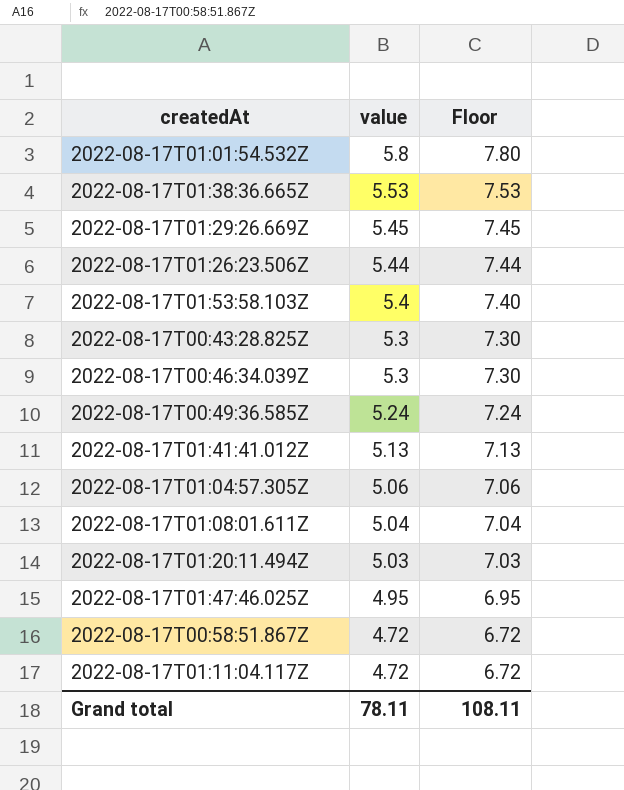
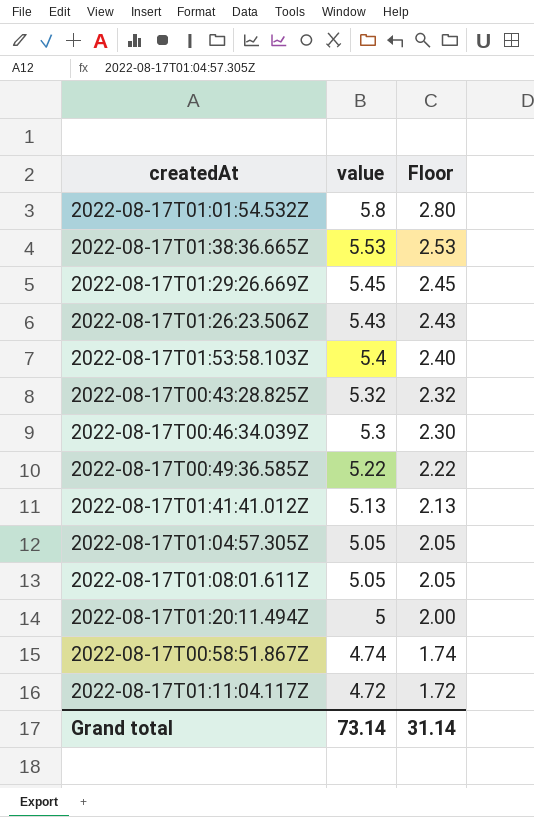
column Floor | formula: [value] + 2 -> [value] - 3
row 2022-08-17T01:47:46.025Z: 4.95 | 6.95 -> none
2022-08-17T01:26:23.506Z | value: 5.44 -> 5.43
2022-08-17T00:43:28.825Z | value: 5.3 -> 5.32
2022-08-17T00:49:36.585Z | value: 5.24 -> 5.22
2022-08-17T01:04:57.305Z | value: 5.06 -> 5.05
2022-08-17T01:08:01.611Z | value: 5.04 -> 5.05
2022-08-17T01:20:11.494Z | value: 5.03 -> 5
2022-08-17T00:58:51.867Z | value: 4.72 -> 4.74
Grand total | value: 78.11 -> 73.14
Grand total | Floor: 108.11 -> 31.14

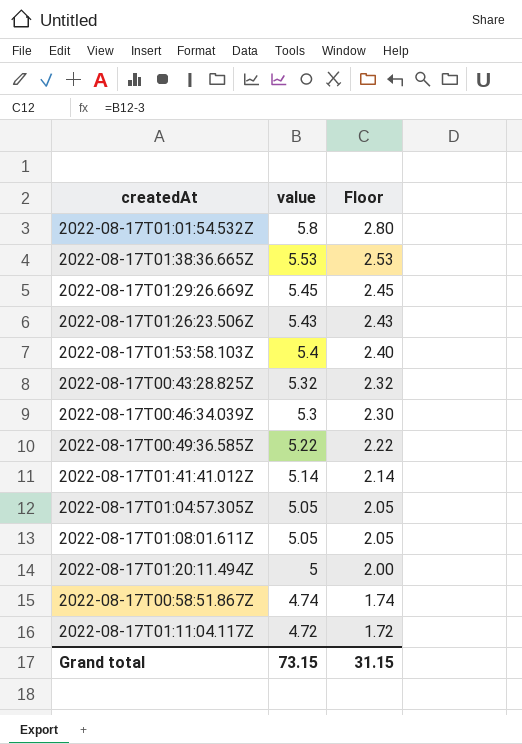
2022-08-17T01:41:41.012Z | value: 5.13 -> 5.14
2022-08-17T01:41:41.012Z | Floor: 2.13 -> 2.14
Grand total | value: 73.14 -> 73.15
Grand total | Floor: 31.14 -> 31.15

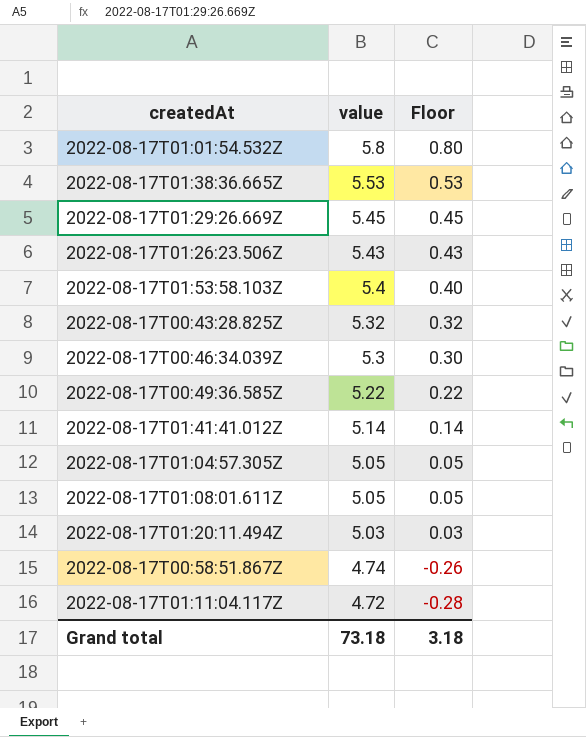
column Floor | formula: [value] - 3 -> [value] - 5
2022-08-17T01:20:11.494Z | value: 5 -> 5.03
Grand total | value: 73.15 -> 73.18
Grand total | Floor: 31.15 -> 3.18

